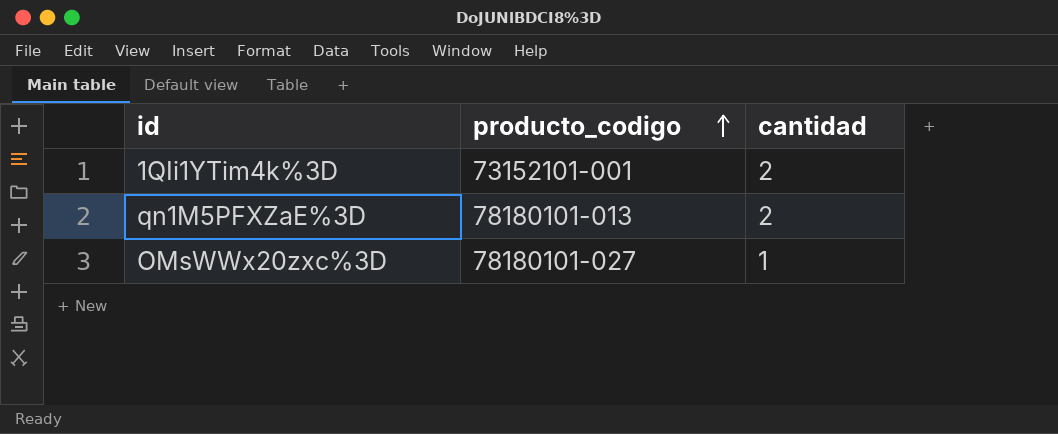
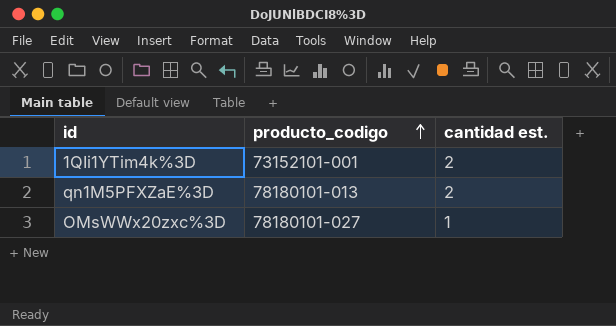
column name: cantidad -> cantidad est.

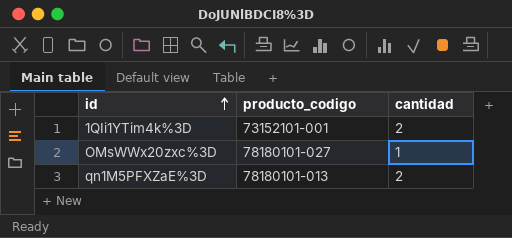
row order: producto_codigo ascending -> id ascending
column name: cantidad est. -> cantidad

